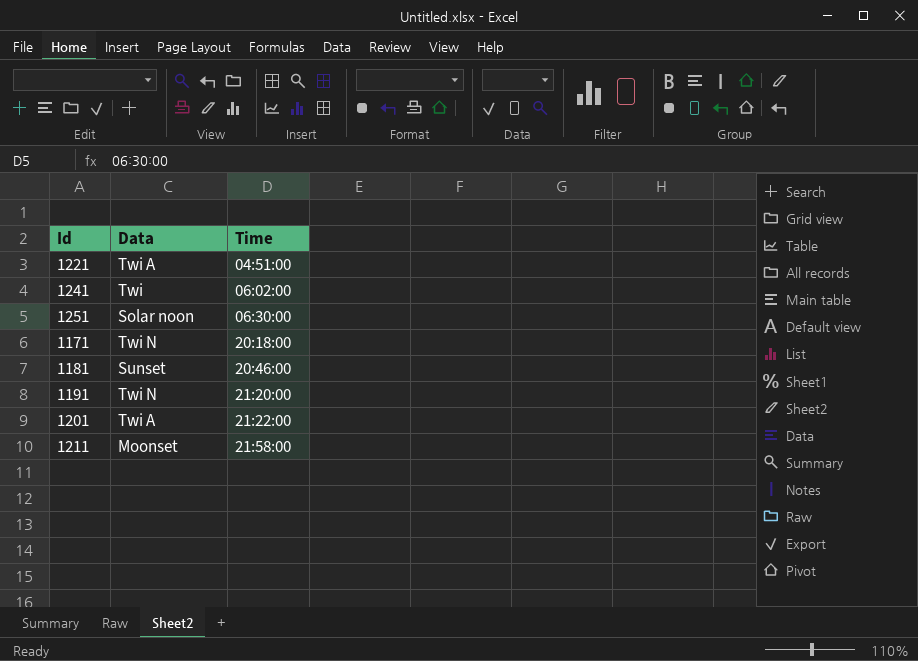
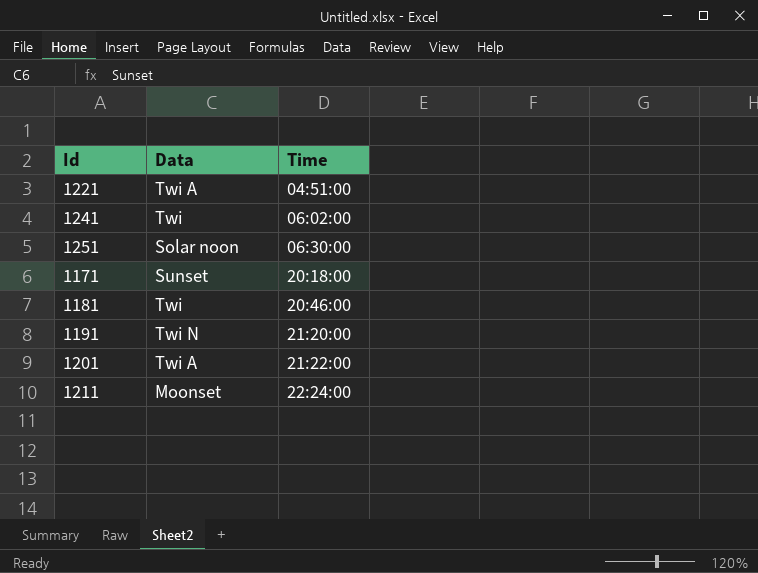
1171 | Data: Twi N -> Sunset
1181 | Data: Sunset -> Twi
1211 | Time: 21:58:00 -> 22:24:00

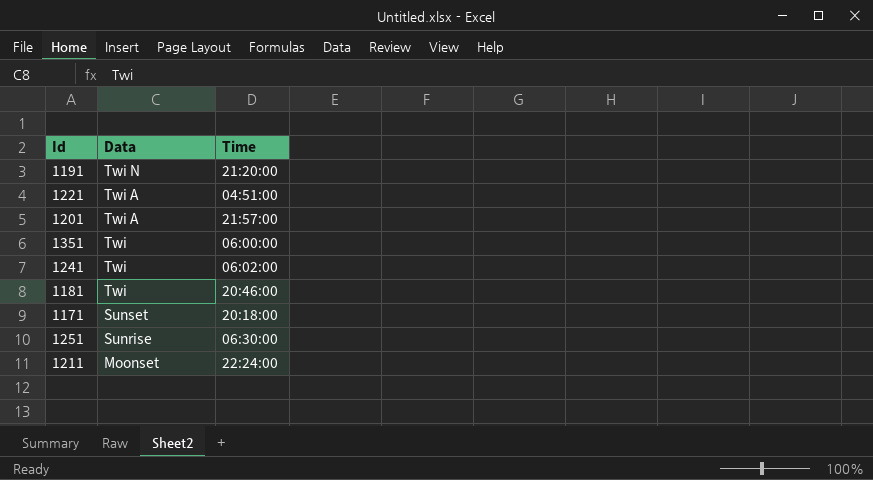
row order: Time ascending -> Data descending
1201 | Time: 21:22:00 -> 21:57:00
row 1351: none -> Twi | 06:00:00
1251 | Data: Solar noon -> Sunrise

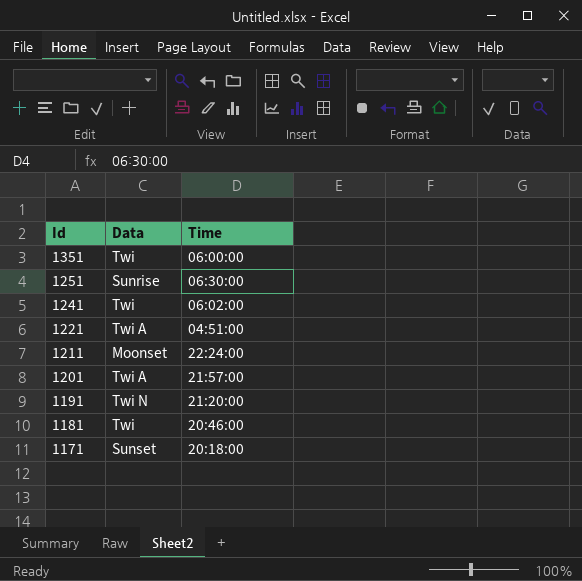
row order: Data descending -> Id descending

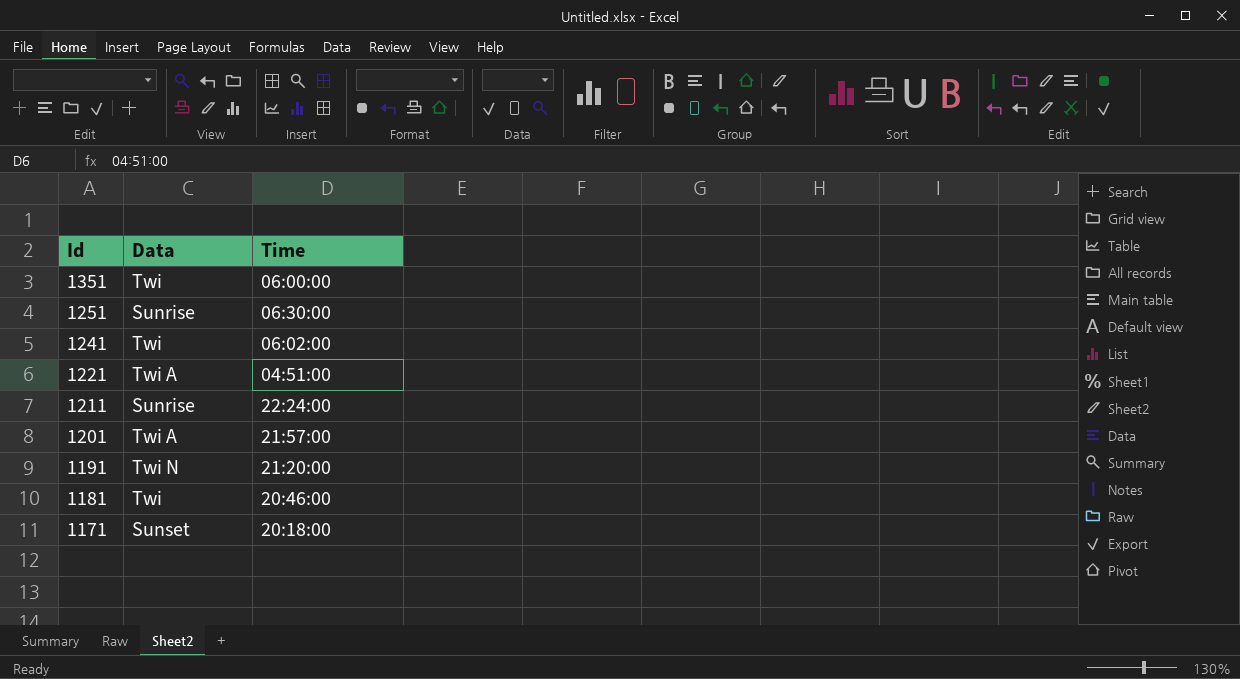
1211 | Data: Moonset -> Sunrise

